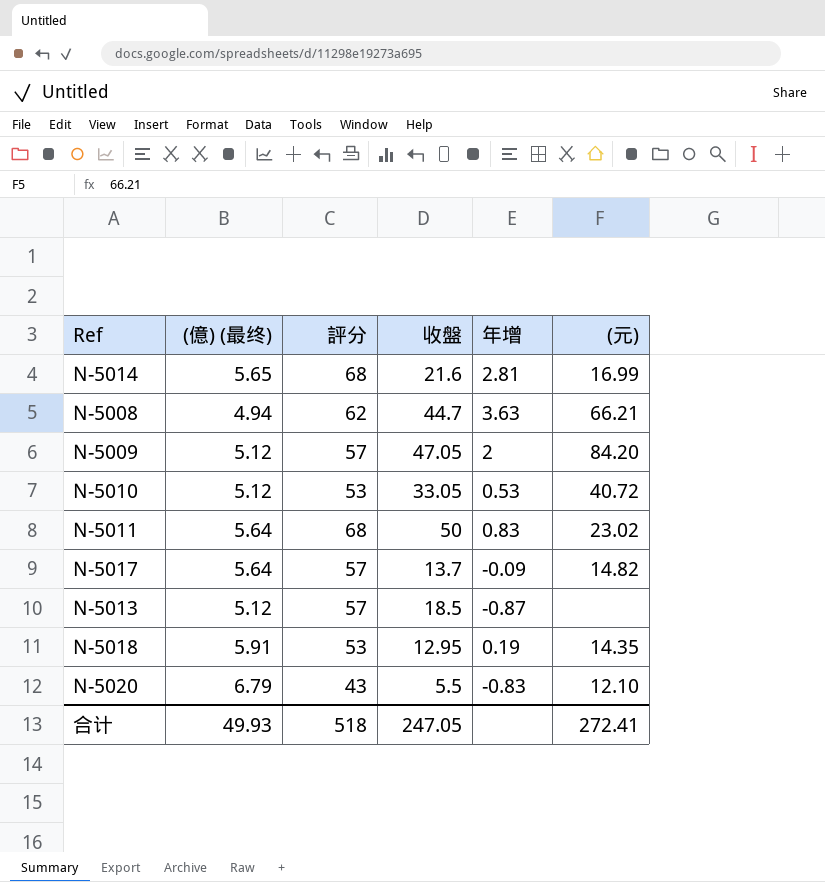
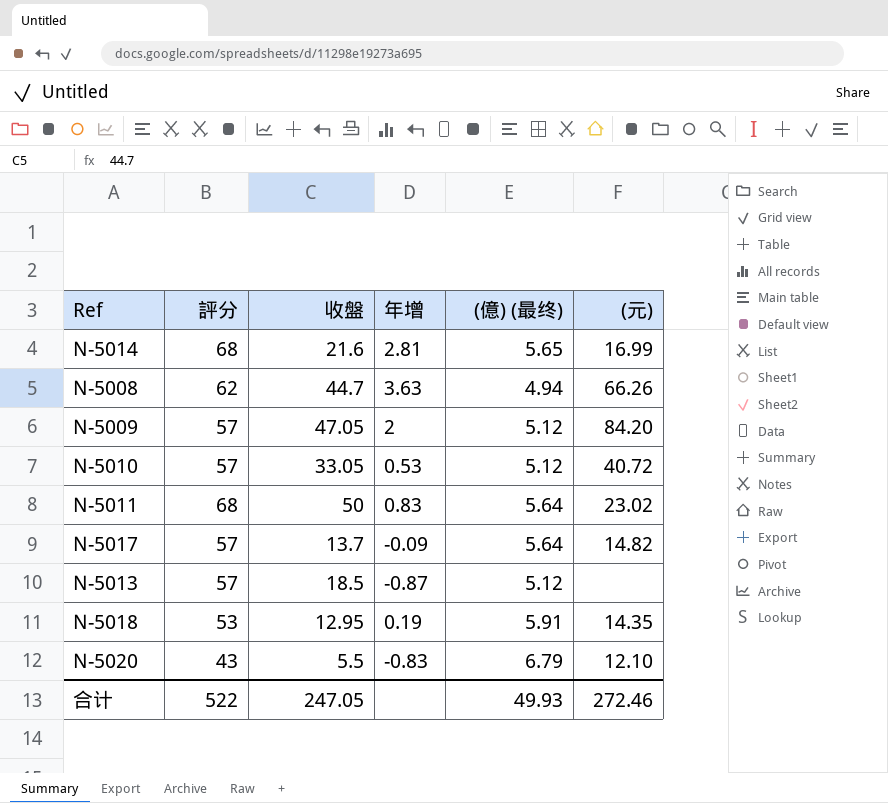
column (億) (最终) | position: 2 -> 5
N-5008 | (元): 66.21 -> 66.26
N-5010 | 評分: 53 -> 57
合计 | 評分: 518 -> 522
合计 | (元): 272.41 -> 272.46

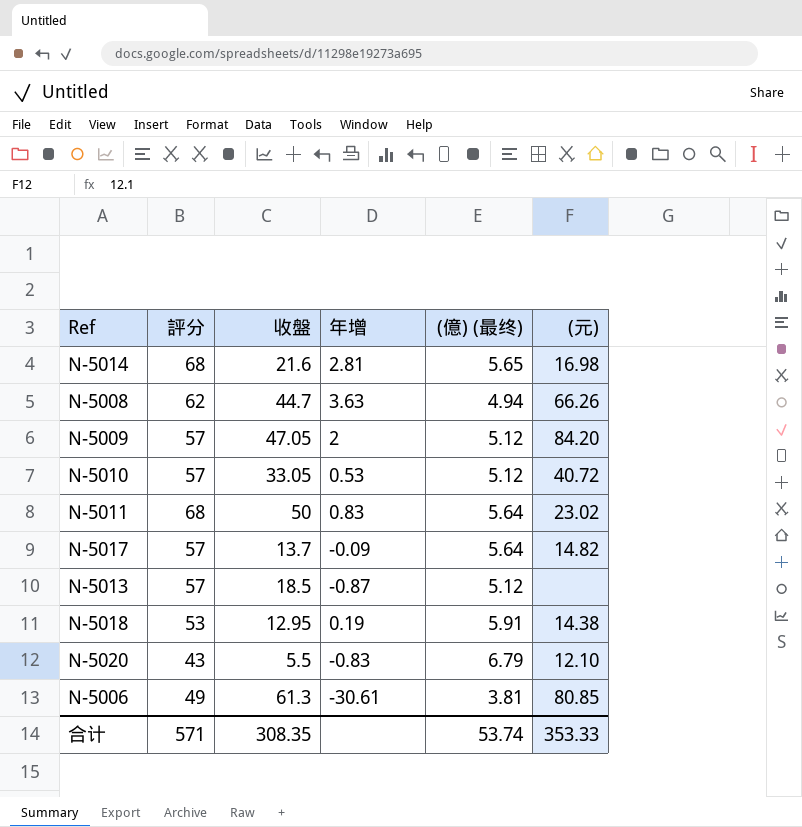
N-5014 | (元): 16.99 -> 16.98
N-5018 | (元): 14.35 -> 14.38
row N-5006: none -> 49 | 61.3 | -30.61 | 3.81 | 80.85
合计 | 評分: 522 -> 571
合计 | 收盤: 247.05 -> 308.35
合计 | (億) (最终): 49.93 -> 53.74
合计 | (元): 272.46 -> 353.33

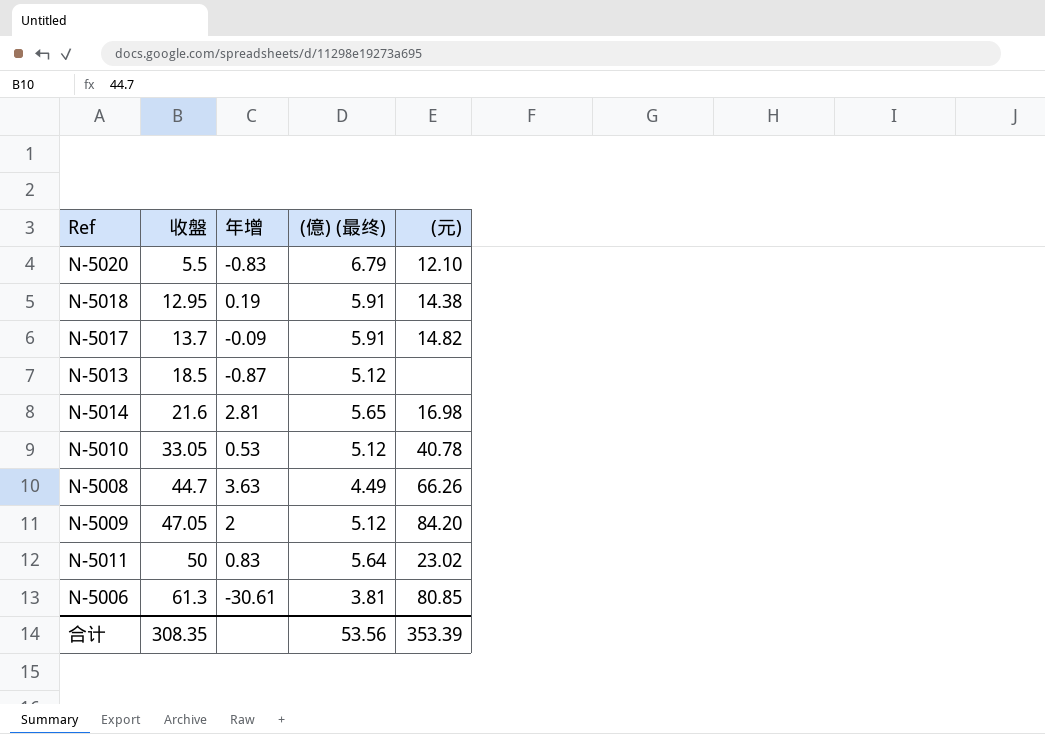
row order: none -> 收盤 ascending
column 評分 | position: 2 -> none
N-5017 | (億) (最终): 5.64 -> 5.91
N-5010 | (元): 40.72 -> 40.78
N-5008 | (億) (最终): 4.94 -> 4.49
合计 | (億) (最终): 53.74 -> 53.56
合计 | (元): 353.33 -> 353.39

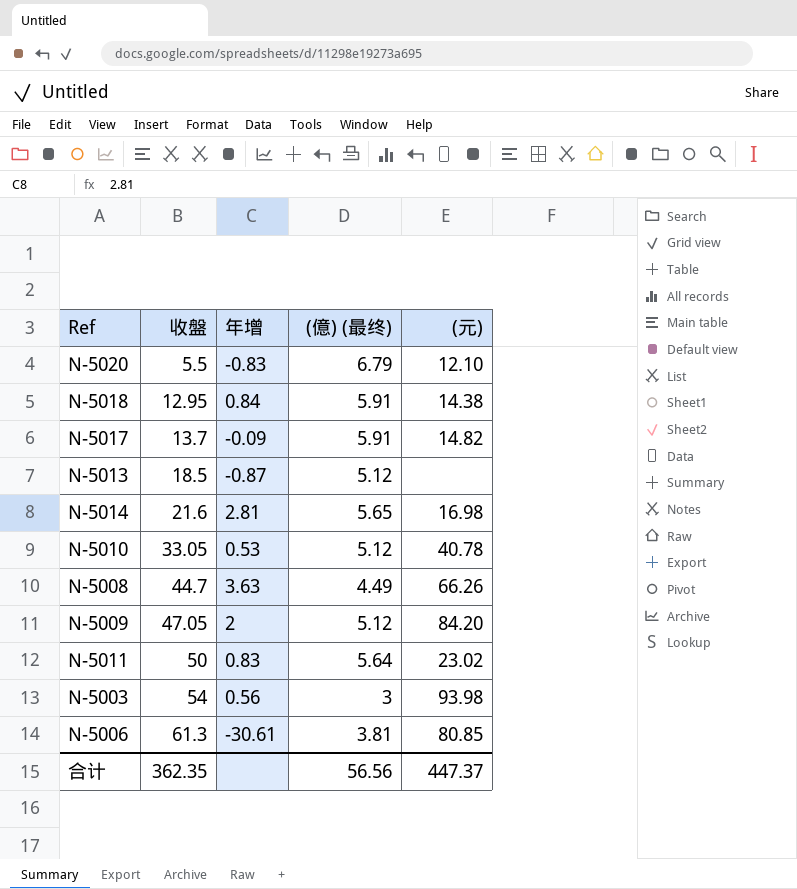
N-5018 | 年增: 0.19 -> 0.84
row N-5003: none -> 54 | 0.56 | 3 | 93.98
合计 | 收盤: 308.35 -> 362.35
合计 | (億) (最终): 53.56 -> 56.56
合计 | (元): 353.39 -> 447.37

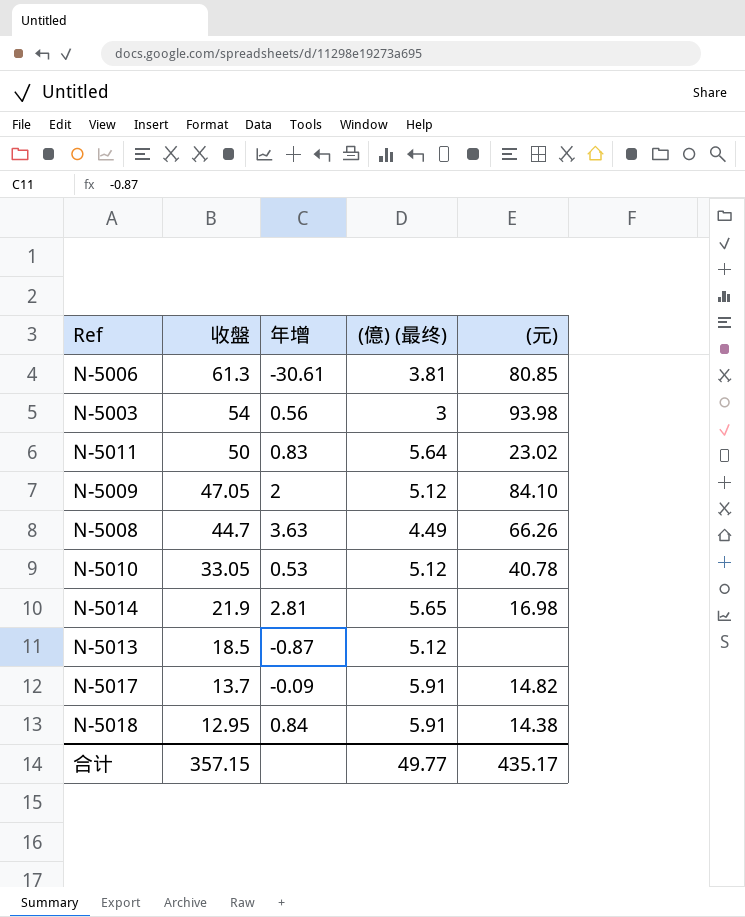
row order: 收盤 ascending -> 收盤 descending
row N-5020: 5.5 | -0.83 | 6.79 | 12.10 -> none
N-5009 | (元): 84.20 -> 84.10
N-5014 | 收盤: 21.6 -> 21.9
合计 | 收盤: 362.35 -> 357.15
合计 | (億) (最终): 56.56 -> 49.77
合计 | (元): 447.37 -> 435.17

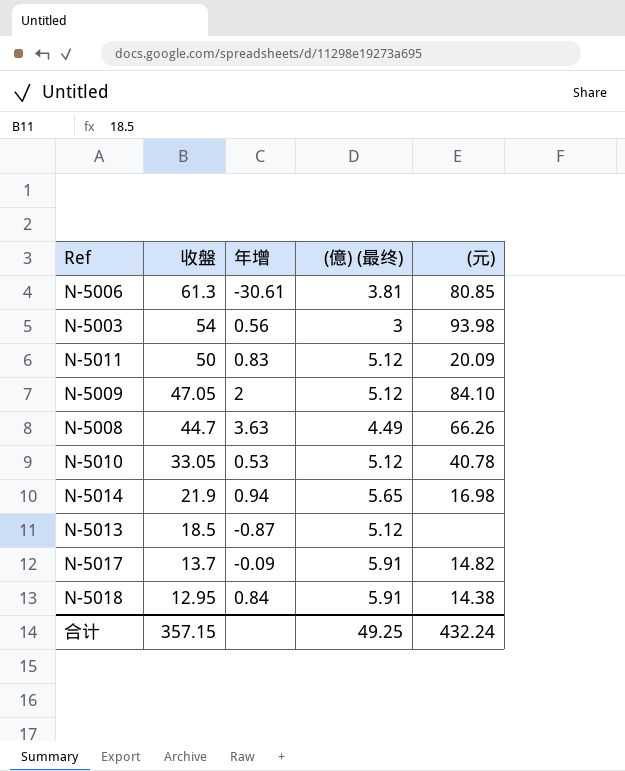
N-5011 | (億) (最终): 5.64 -> 5.12
N-5011 | (元): 23.02 -> 20.09
N-5014 | 年增: 2.81 -> 0.94
合计 | (億) (最终): 49.77 -> 49.25
合计 | (元): 435.17 -> 432.24

